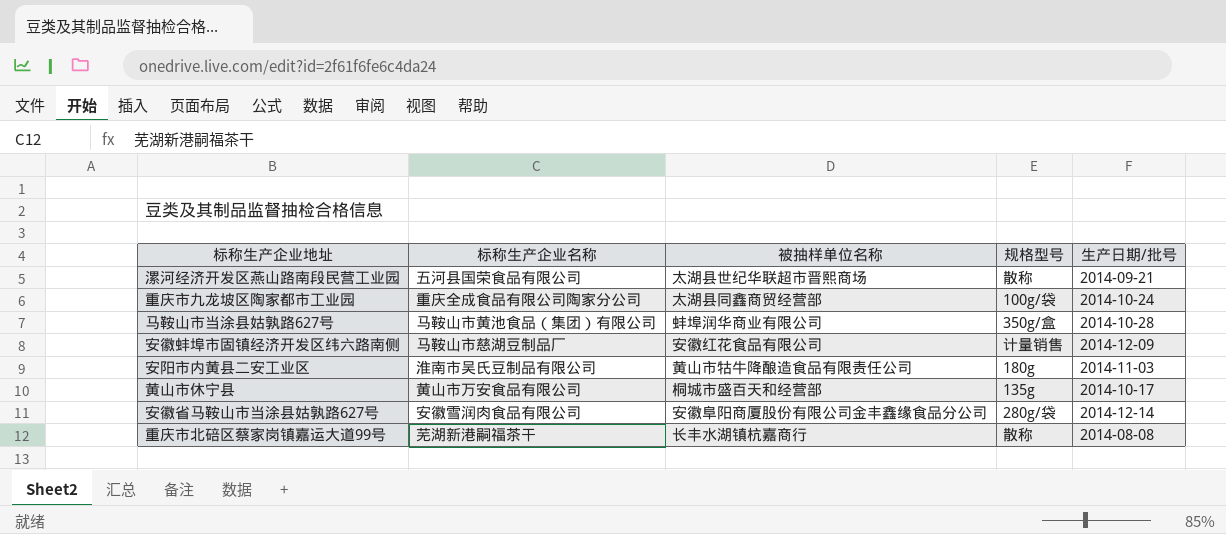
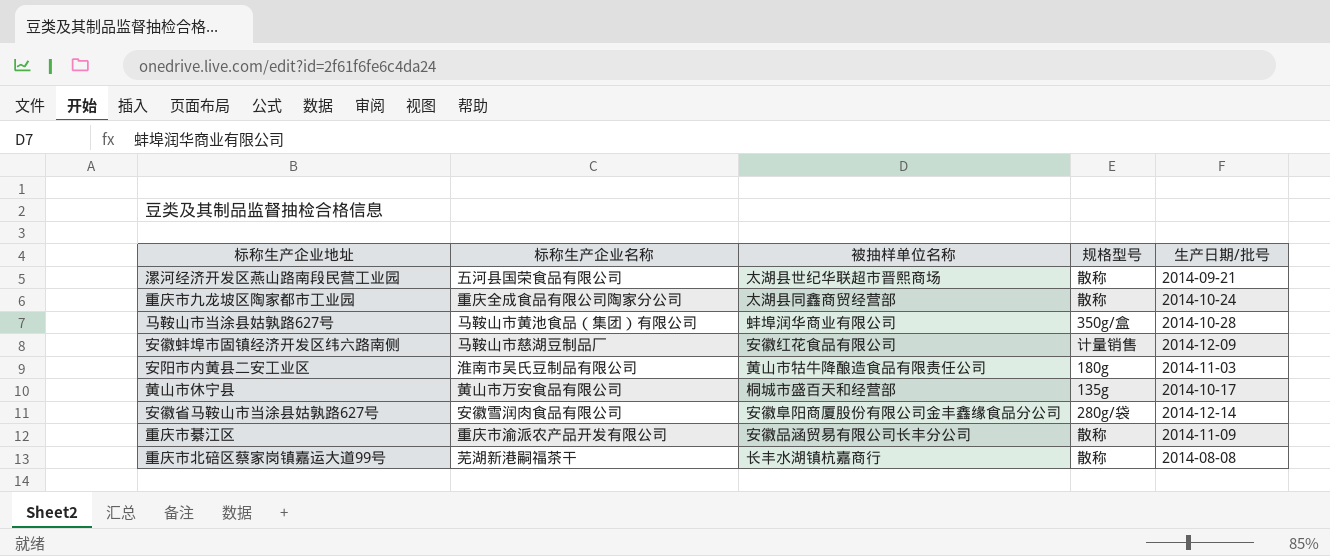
重庆市九龙坡区陶家都市工业园 | 规格型号: 100g/袋 -> 散称
row 重庆市綦江区: none -> 重庆市渝派农产品开发有限公司 | 安徽品涵贸易有限公司长丰分公司 | 散称 | 2014-11-09

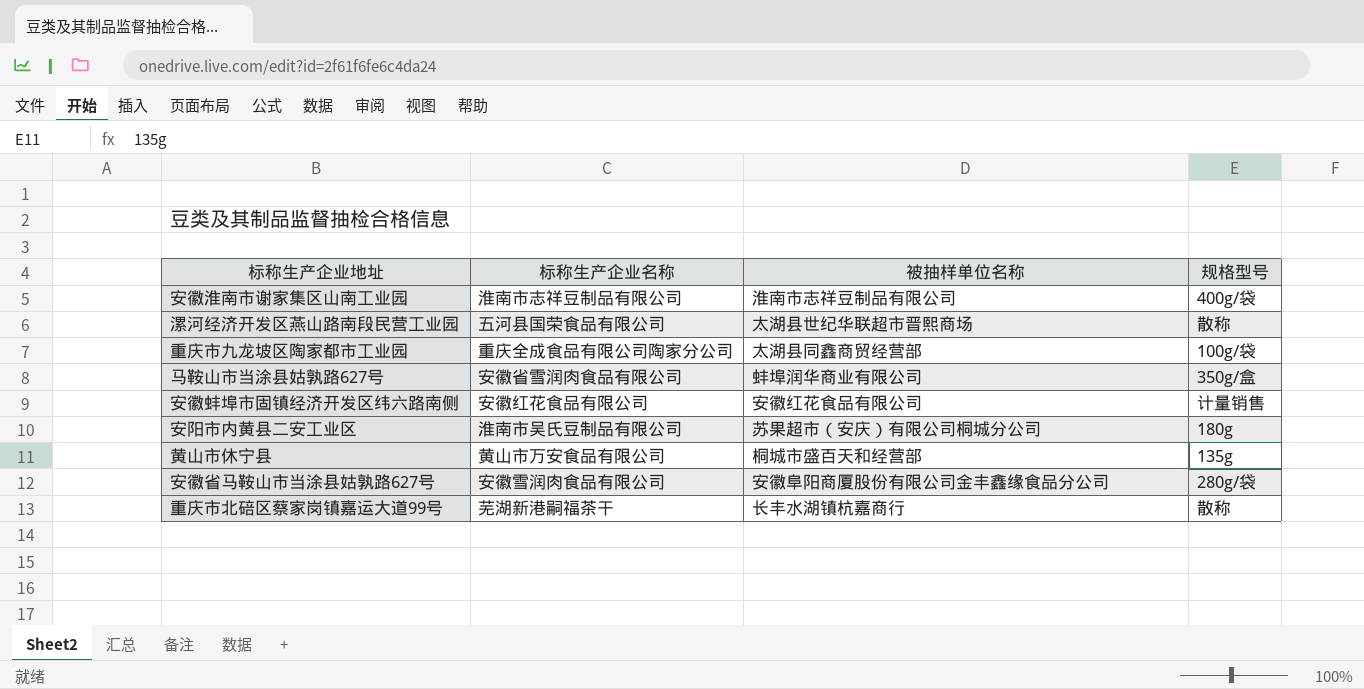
column 生产日期/批号 | position: 5 -> none
row 重庆市綦江区: 重庆市渝派农产品开发有限公司 | 安徽品涵贸易有限公司长丰分公司 | 散称 | 2014-11-09 -> none
row 安徽淮南市谢家集区山南工业园: none -> 淮南市志祥豆制品有限公司 | 淮南市志祥豆制品有限公司 | 400g/袋
重庆市九龙坡区陶家都市工业园 | 规格型号: 散称 -> 100g/袋
马鞍山市当涂县姑孰路627号 | 标称生产企业名称: 马鞍山市黄池食品（集团）有限公司 -> 安徽省雪润肉食品有限公司
安徽蚌埠市固镇经济开发区纬六路南侧 | 标称生产企业名称: 马鞍山市慈湖豆制品厂 -> 安徽红花食品有限公司
安阳市内黄县二安工业区 | 被抽样单位名称: 黄山市牯牛降酿造食品有限责任公司 -> 苏果超市（安庆）有限公司桐城分公司

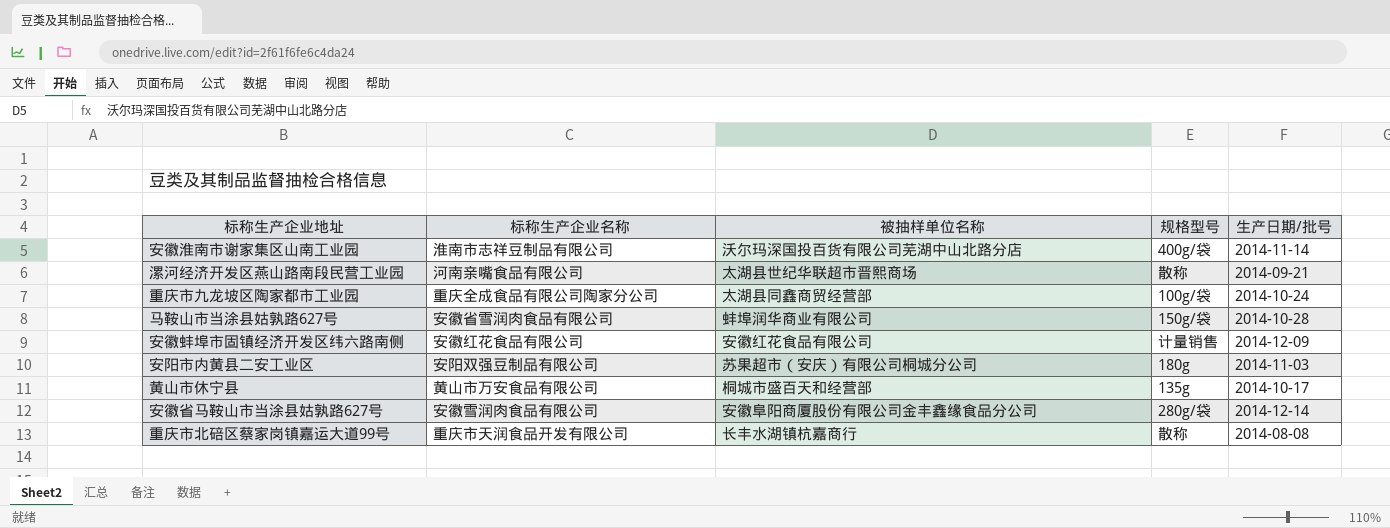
column 生产日期/批号 | position: none -> 5
安徽淮南市谢家集区山南工业园 | 被抽样单位名称: 淮南市志祥豆制品有限公司 -> 沃尔玛深国投百货有限公司芜湖中山北路分店
漯河经济开发区燕山路南段民营工业园 | 标称生产企业名称: 五河县国荣食品有限公司 -> 河南亲嘴食品有限公司
马鞍山市当涂县姑孰路627号 | 规格型号: 350g/盒 -> 150g/袋
安阳市内黄县二安工业区 | 标称生产企业名称: 淮南市吴氏豆制品有限公司 -> 安阳双强豆制品有限公司
重庆市北碚区蔡家岗镇嘉运大道99号 | 标称生产企业名称: 芜湖新港嗣福茶干 -> 重庆市天润食品开发有限公司

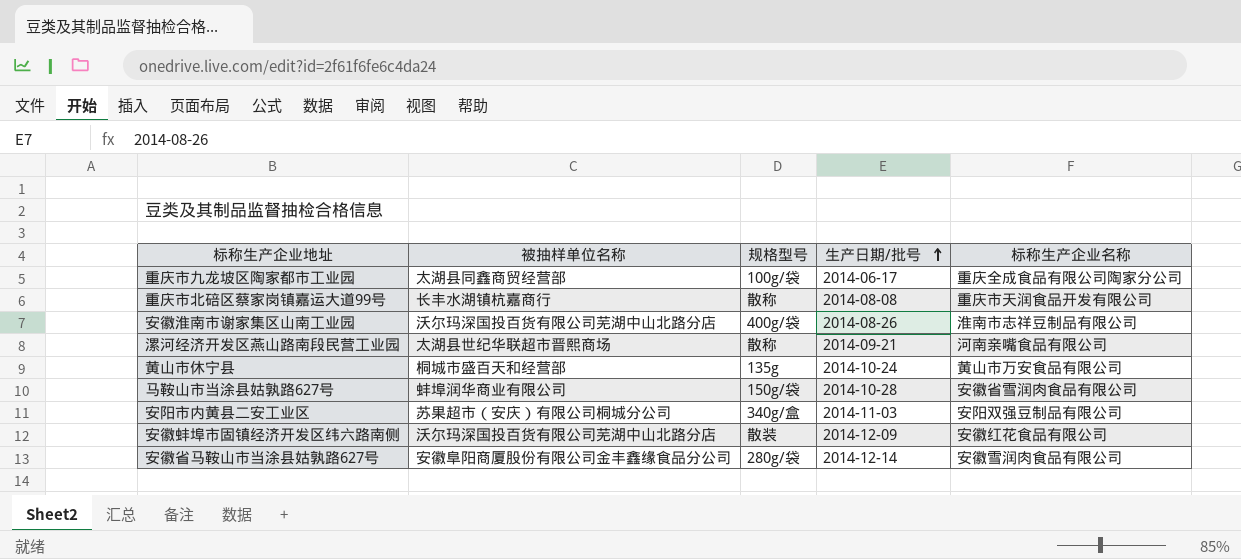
row order: none -> 生产日期/批号 ascending
column 标称生产企业名称 | position: 2 -> 5
重庆市九龙坡区陶家都市工业园 | 生产日期/批号: 2014-10-24 -> 2014-06-17
安徽淮南市谢家集区山南工业园 | 生产日期/批号: 2014-11-14 -> 2014-08-26
黄山市休宁县 | 生产日期/批号: 2014-10-17 -> 2014-10-24
安阳市内黄县二安工业区 | 规格型号: 180g -> 340g/盒
安徽蚌埠市固镇经济开发区纬六路南侧 | 被抽样单位名称: 安徽红花食品有限公司 -> 沃尔玛深国投百货有限公司芜湖中山北路分店
安徽蚌埠市固镇经济开发区纬六路南侧 | 规格型号: 计量销售 -> 散装

